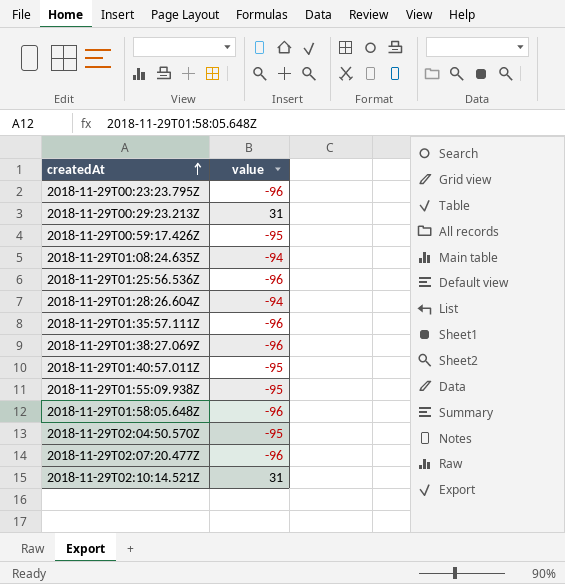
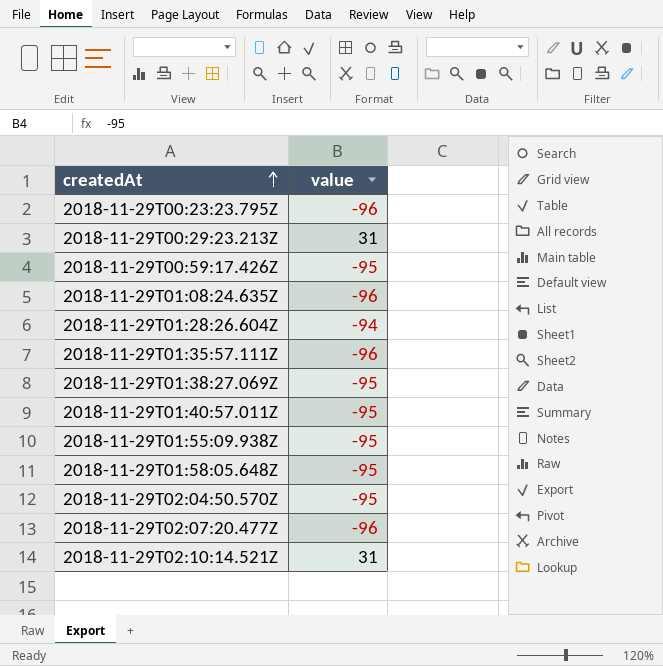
row 2018-11-29T01:25:56.536Z: -96 -> none
2018-11-29T01:08:24.635Z | value: -94 -> -96
2018-11-29T01:38:27.069Z | value: -96 -> -95
2018-11-29T01:58:05.648Z | value: -96 -> -95

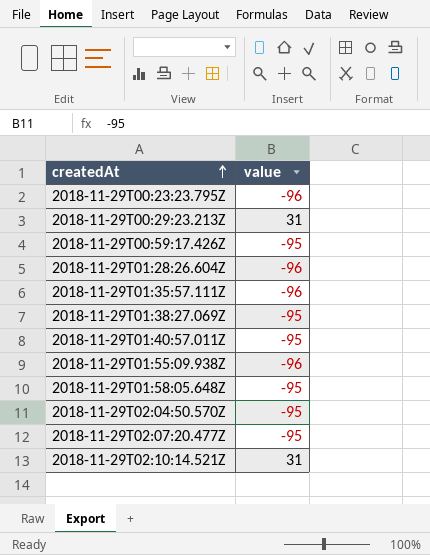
row 2018-11-29T01:08:24.635Z: -96 -> none
2018-11-29T01:28:26.604Z | value: -94 -> -96
2018-11-29T01:55:09.938Z | value: -95 -> -96
2018-11-29T02:07:20.477Z | value: -96 -> -95

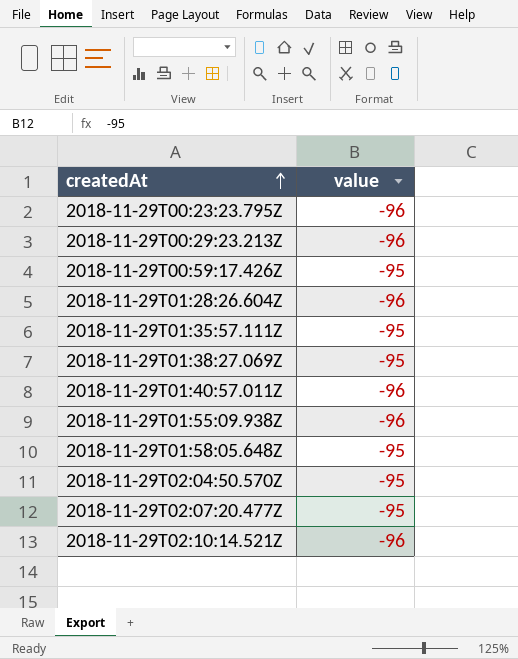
2018-11-29T00:29:23.213Z | value: 31 -> -96
2018-11-29T01:35:57.111Z | value: -96 -> -95
2018-11-29T01:40:57.011Z | value: -95 -> -96
2018-11-29T02:10:14.521Z | value: 31 -> -96

